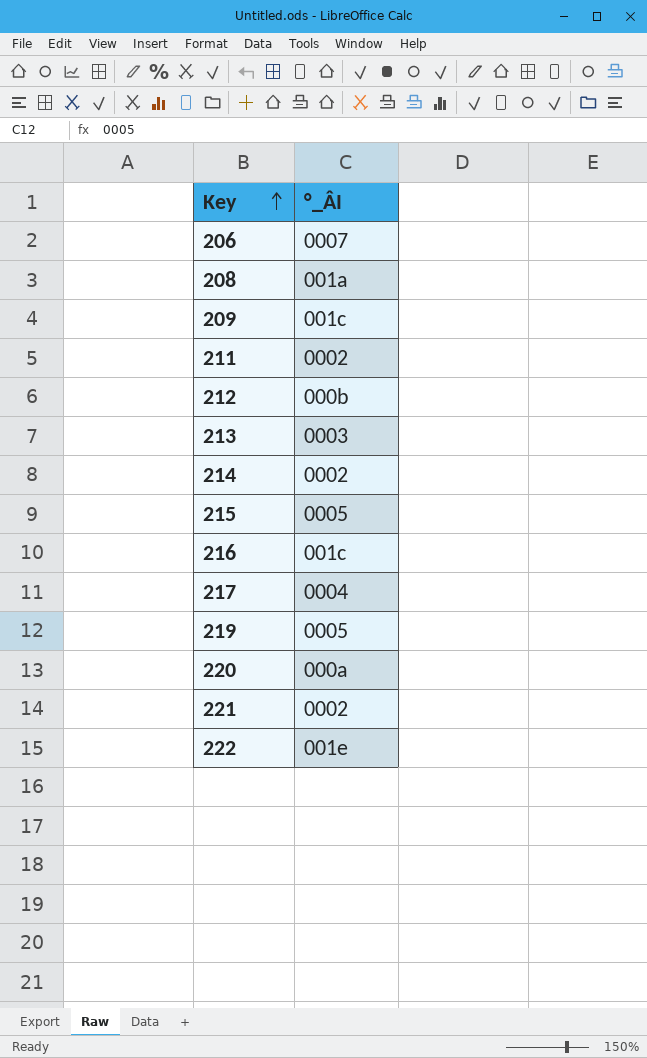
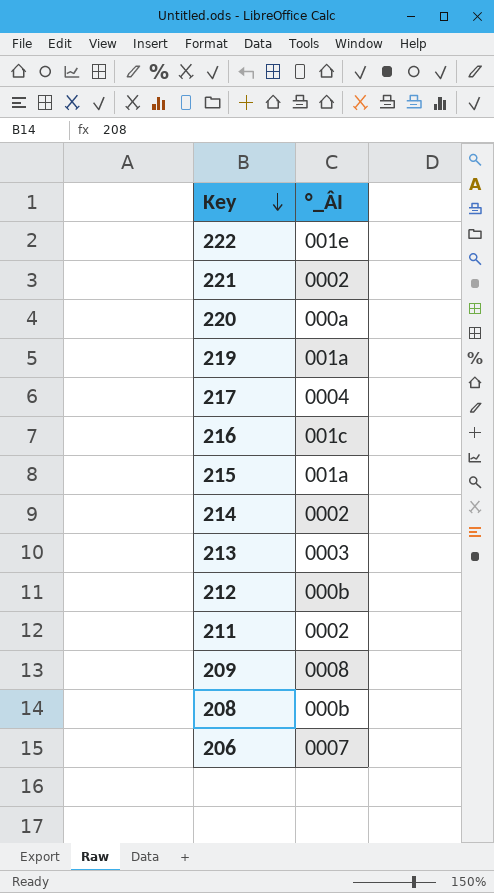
row order: Key ascending -> Key descending
219 | °_ÂI: 0005 -> 001a
215 | °_ÂI: 0005 -> 001a
209 | °_ÂI: 001c -> 0008
208 | °_ÂI: 001a -> 000b

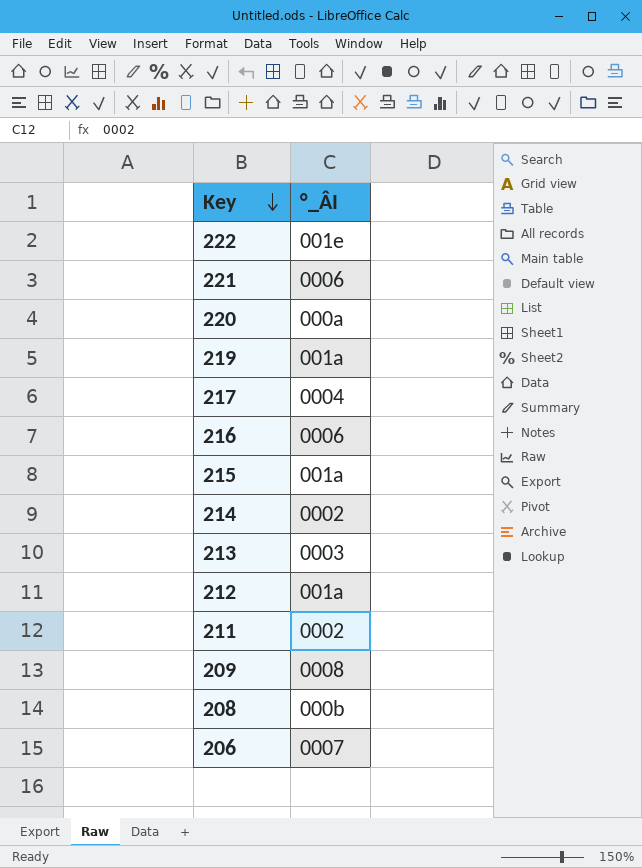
221 | °_ÂI: 0002 -> 0006
216 | °_ÂI: 001c -> 0006
212 | °_ÂI: 000b -> 001a

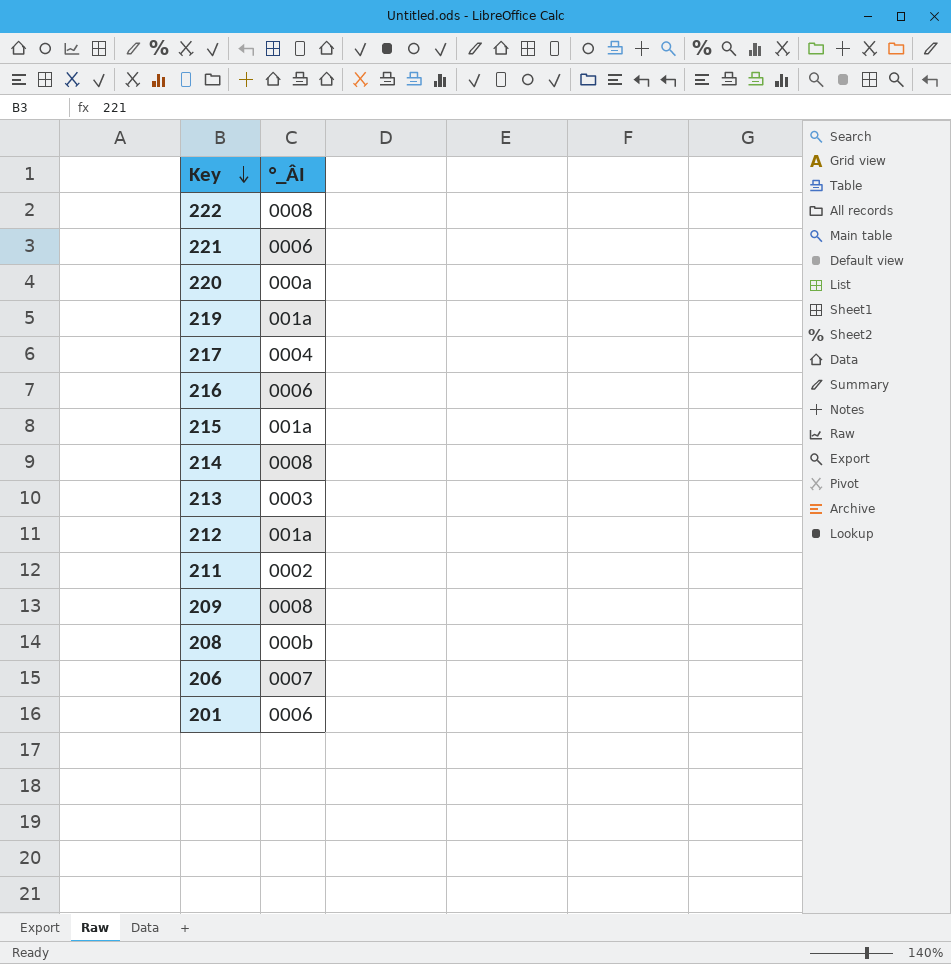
222 | °_ÂI: 001e -> 0008
214 | °_ÂI: 0002 -> 0008
row 201: none -> 0006

